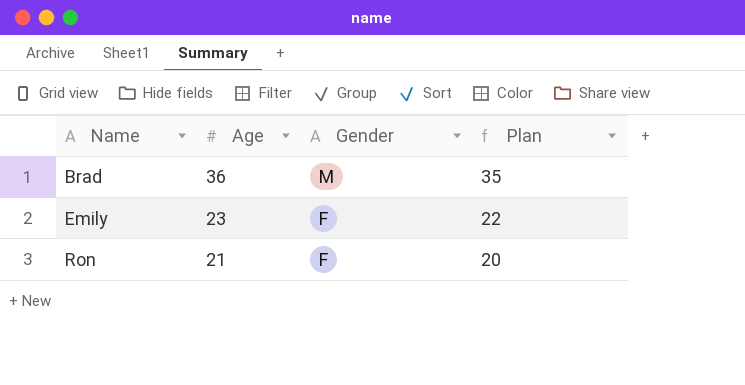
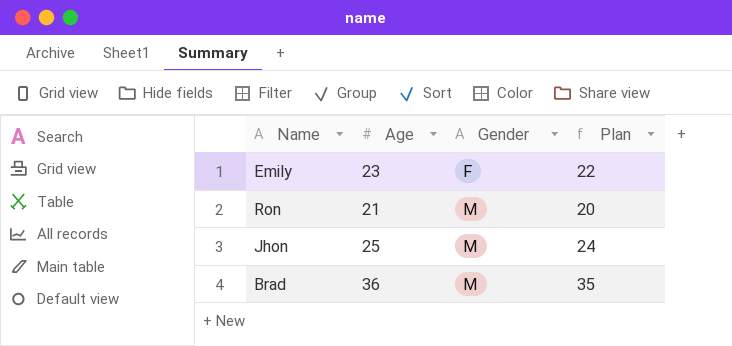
row order: Name ascending -> Gender ascending
Ron | Gender: F -> M
row Jhon: none -> 25 | M | 24

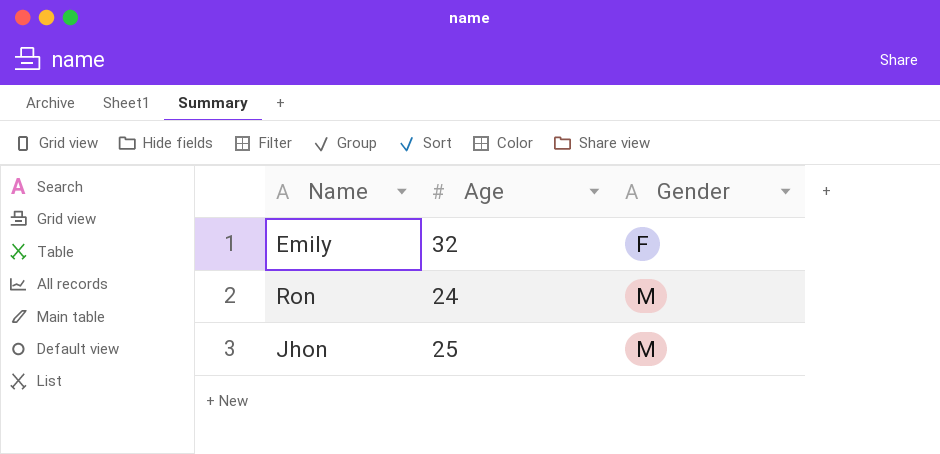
column Plan | formula: [Age] - 1 -> none
row Brad: 36 | M | 35 -> none
Emily | Age: 23 -> 32
Ron | Age: 21 -> 24

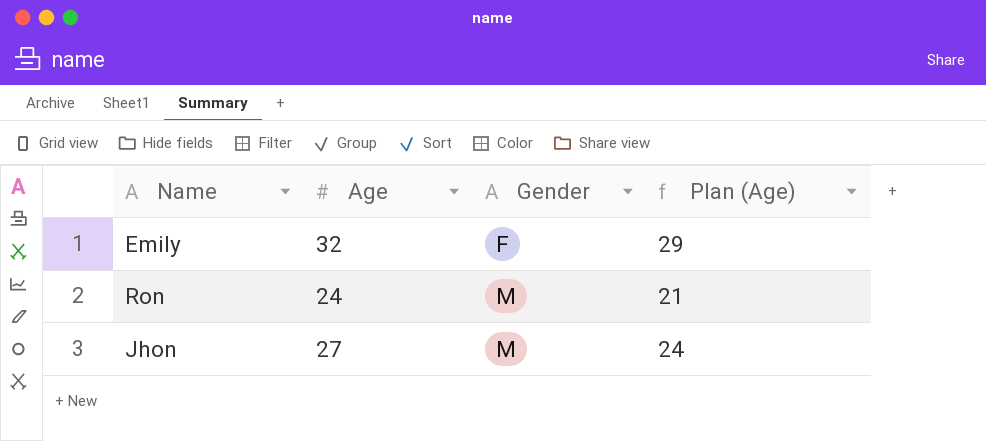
column Plan (Age) | formula: none -> [Age] - 3
Jhon | Age: 25 -> 27

